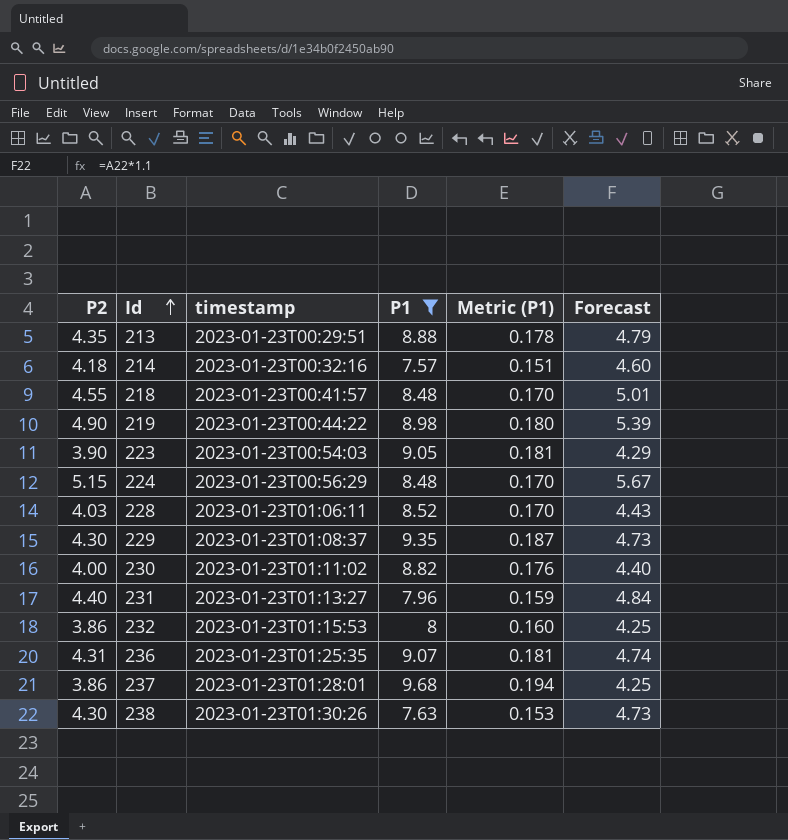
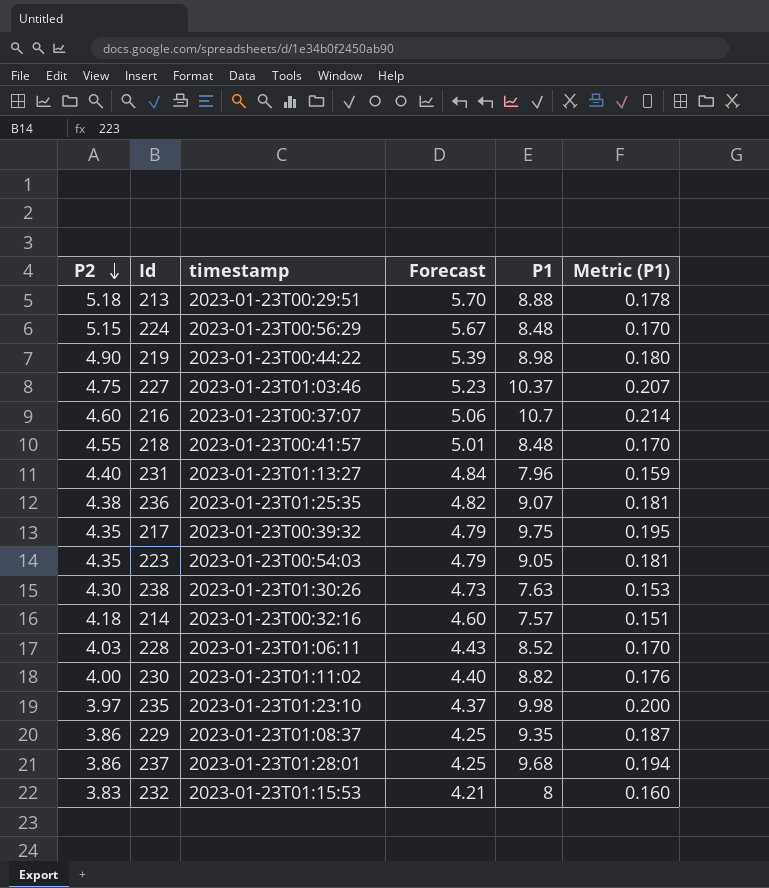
filter: P1 <= 9.68 -> none
row order: Id ascending -> P2 descending
column Forecast | position: 6 -> 4
213 | P2: 4.35 -> 5.18
213 | Forecast: 4.79 -> 5.70
236 | P2: 4.31 -> 4.38
236 | Forecast: 4.74 -> 4.82
223 | P2: 3.90 -> 4.35
223 | Forecast: 4.29 -> 4.79
229 | P2: 4.30 -> 3.86
229 | Forecast: 4.73 -> 4.25
232 | P2: 3.86 -> 3.83
232 | Forecast: 4.25 -> 4.21

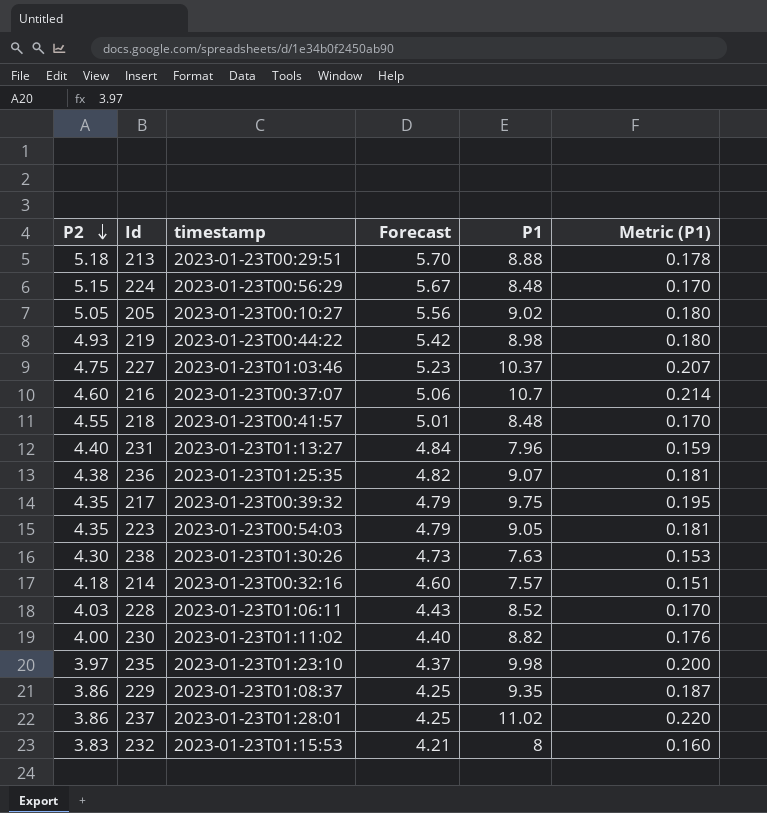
row 205: none -> 5.05 | 2023-01-23T00:10:27 | 5.56 | 9.02 | 0.180
219 | P2: 4.90 -> 4.93
219 | Forecast: 5.39 -> 5.42
237 | P1: 9.68 -> 11.02
237 | Metric (P1): 0.194 -> 0.220

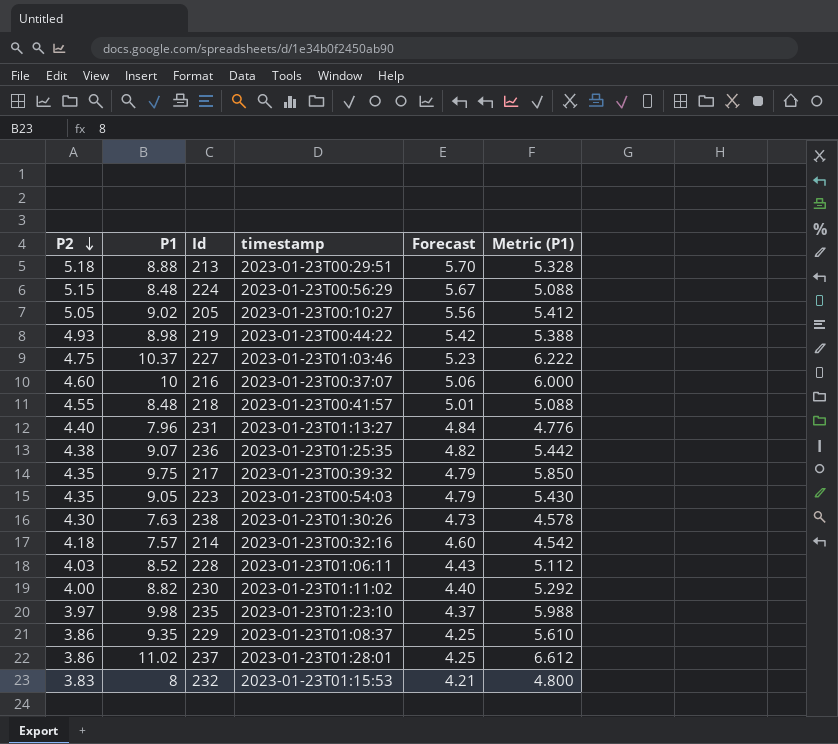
column P1 | position: 5 -> 2
column Metric (P1) | formula: [P1] * 0.02 -> [P1] * 0.6
216 | P1: 10.7 -> 10

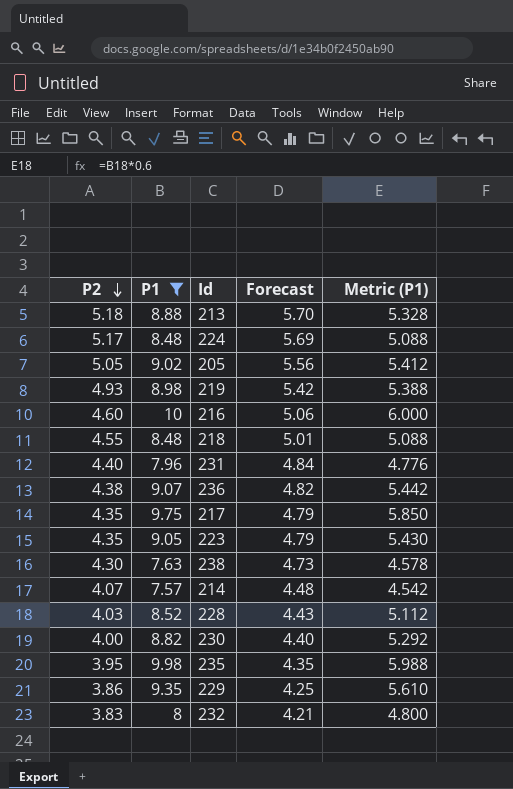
filter: none -> P1 <= 10
column timestamp | position: 4 -> none
224 | P2: 5.15 -> 5.17
224 | Forecast: 5.67 -> 5.69
214 | P2: 4.18 -> 4.07
214 | Forecast: 4.60 -> 4.48
235 | P2: 3.97 -> 3.95
235 | Forecast: 4.37 -> 4.35

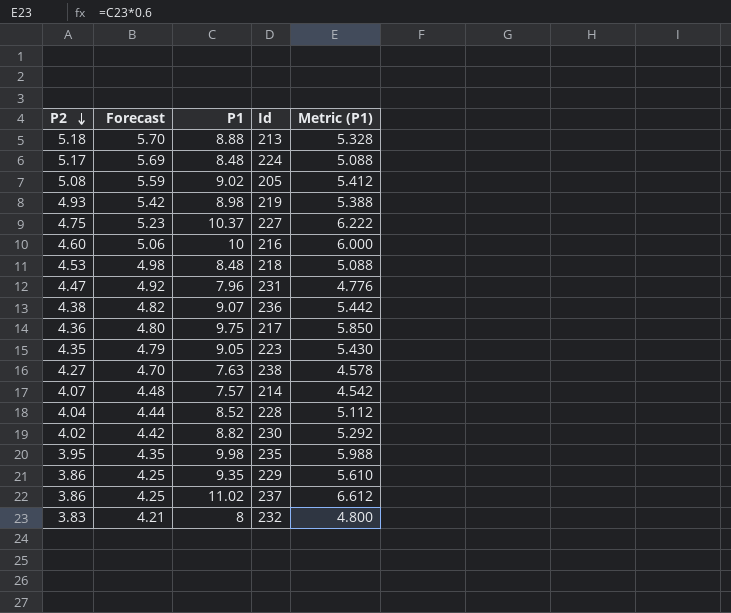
filter: P1 <= 10 -> none
column Forecast | position: 4 -> 2
205 | P2: 5.05 -> 5.08
205 | Forecast: 5.56 -> 5.59
218 | P2: 4.55 -> 4.53
218 | Forecast: 5.01 -> 4.98
231 | P2: 4.40 -> 4.47
231 | Forecast: 4.84 -> 4.92
217 | P2: 4.35 -> 4.36
217 | Forecast: 4.79 -> 4.80
238 | P2: 4.30 -> 4.27
238 | Forecast: 4.73 -> 4.70
228 | P2: 4.03 -> 4.04
228 | Forecast: 4.43 -> 4.44
230 | P2: 4.00 -> 4.02
230 | Forecast: 4.40 -> 4.42

